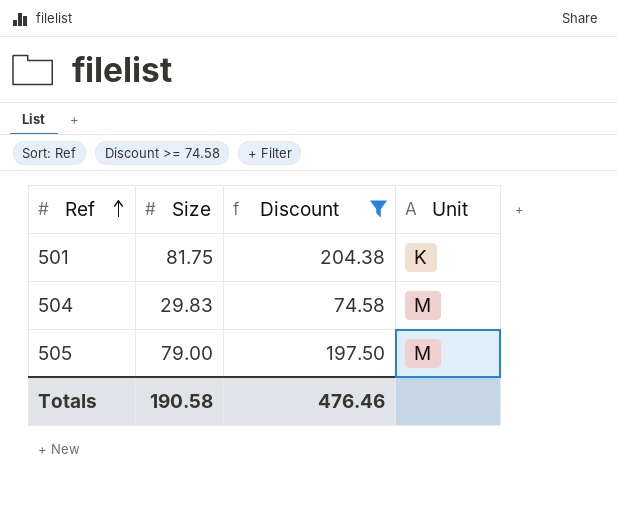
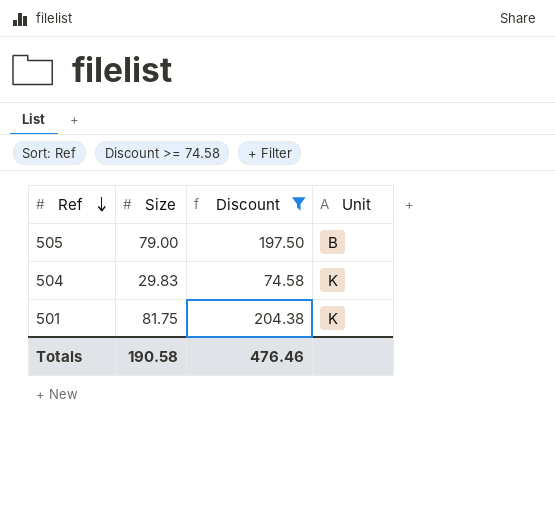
row order: Ref ascending -> Ref descending
505 | Unit: M -> B
504 | Unit: M -> K

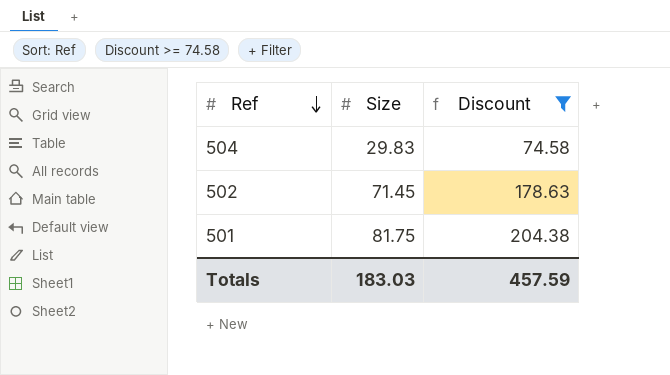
column Unit | position: 4 -> none
row 505: 79.00 | 197.50 | B -> none
row 502: none -> 71.45 | 178.63
Totals | Size: 190.58 -> 183.03
Totals | Discount: 476.46 -> 457.59

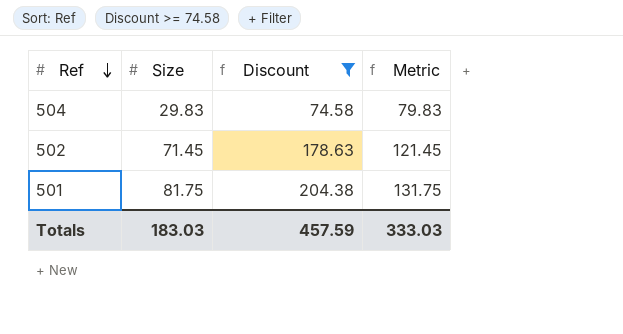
column Metric | formula: none -> [Size] + 50

